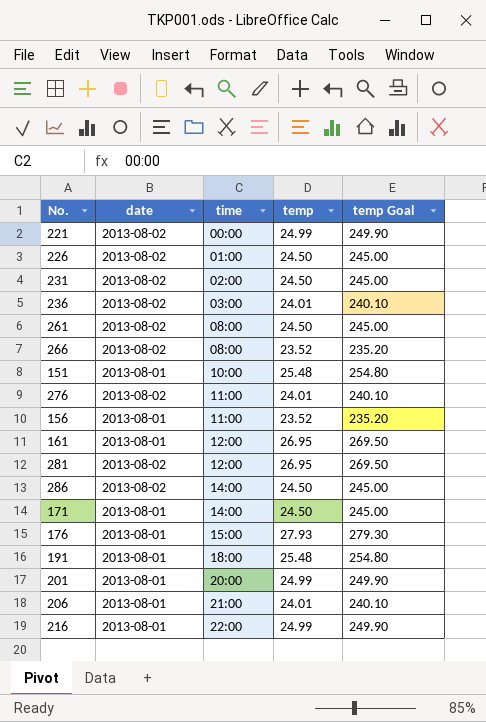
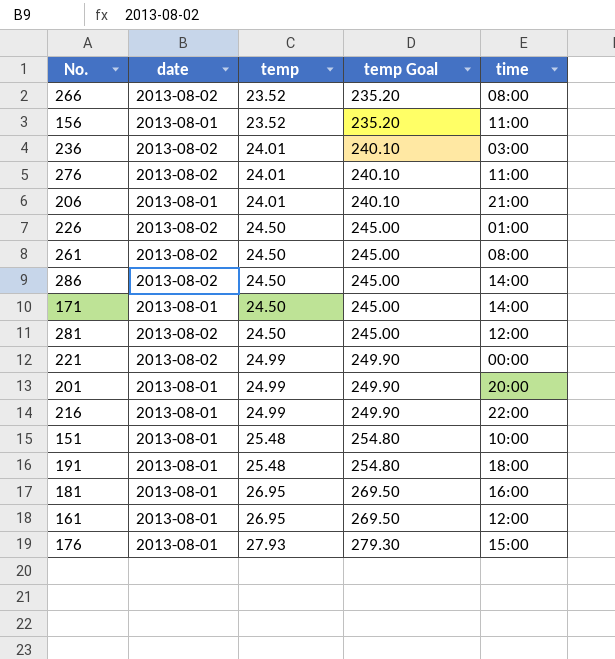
row order: time ascending -> temp ascending
column time | position: 3 -> 5
row 231: 2013-08-02 | 02:00 | 24.50 | 245.00 -> none
281 | temp: 26.95 -> 24.50
281 | temp Goal: 269.50 -> 245.00
row 181: none -> 2013-08-01 | 26.95 | 269.50 | 16:00

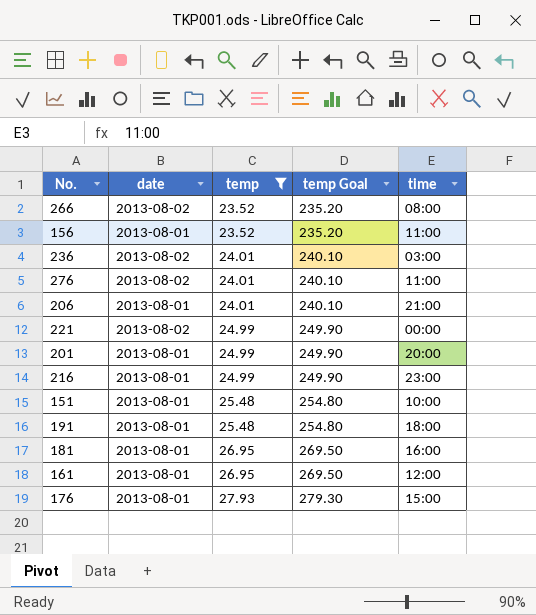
filter: none -> temp != 24.50
216 | time: 22:00 -> 23:00

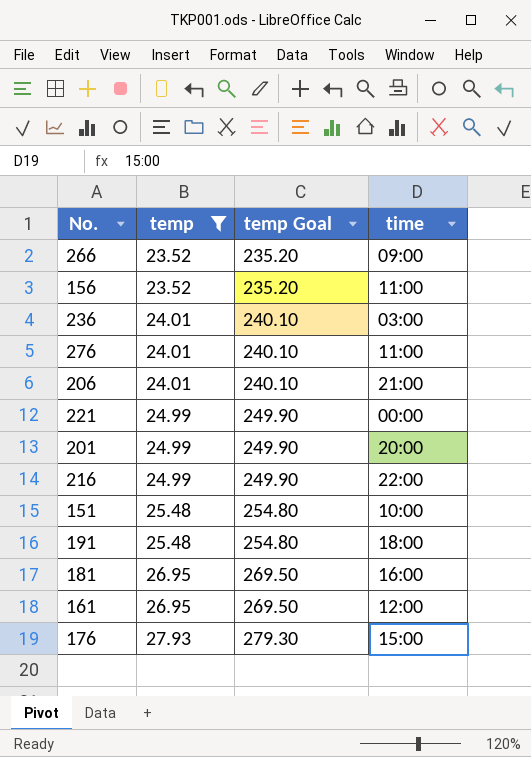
column date | position: 2 -> none
266 | time: 08:00 -> 09:00
216 | time: 23:00 -> 22:00

